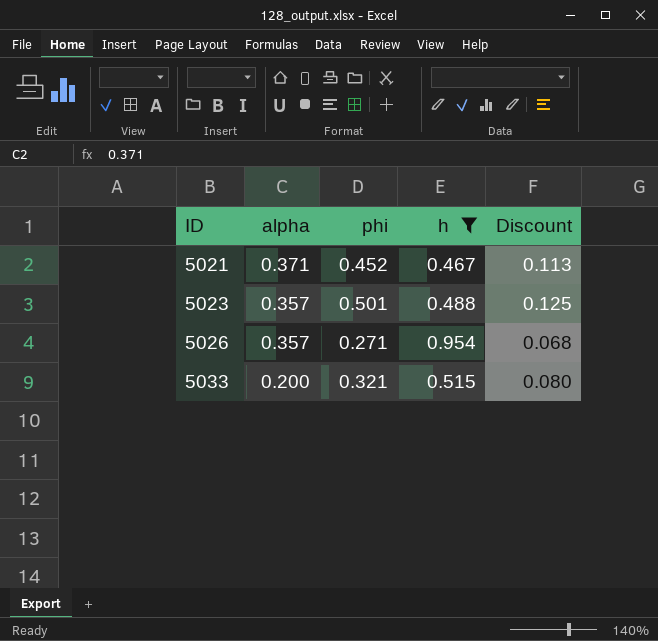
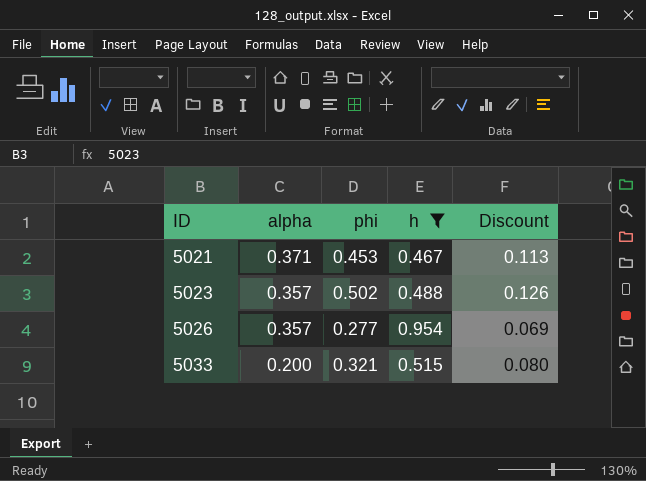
5021 | phi: 0.452 -> 0.453
5023 | phi: 0.501 -> 0.502
5023 | Discount: 0.125 -> 0.126
5026 | phi: 0.271 -> 0.277
5026 | Discount: 0.068 -> 0.069

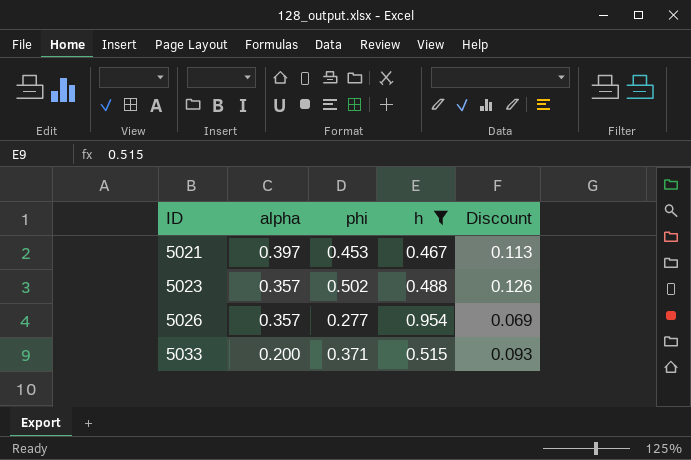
5021 | alpha: 0.371 -> 0.397
5033 | phi: 0.321 -> 0.371
5033 | Discount: 0.080 -> 0.093

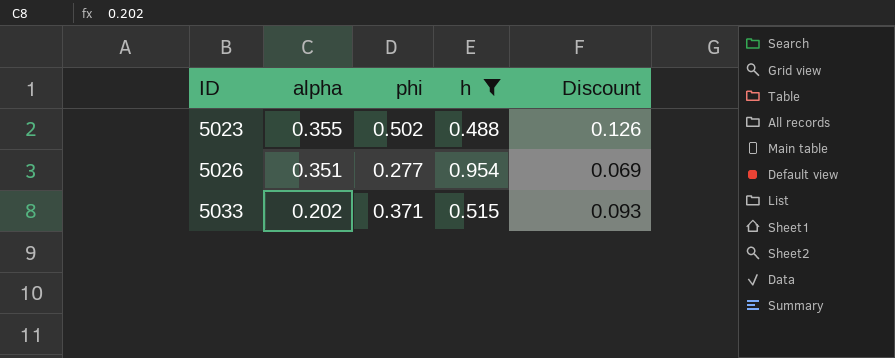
row 5021: 0.397 | 0.453 | 0.467 | 0.113 -> none
5023 | alpha: 0.357 -> 0.355
5026 | alpha: 0.357 -> 0.351
5033 | alpha: 0.200 -> 0.202

